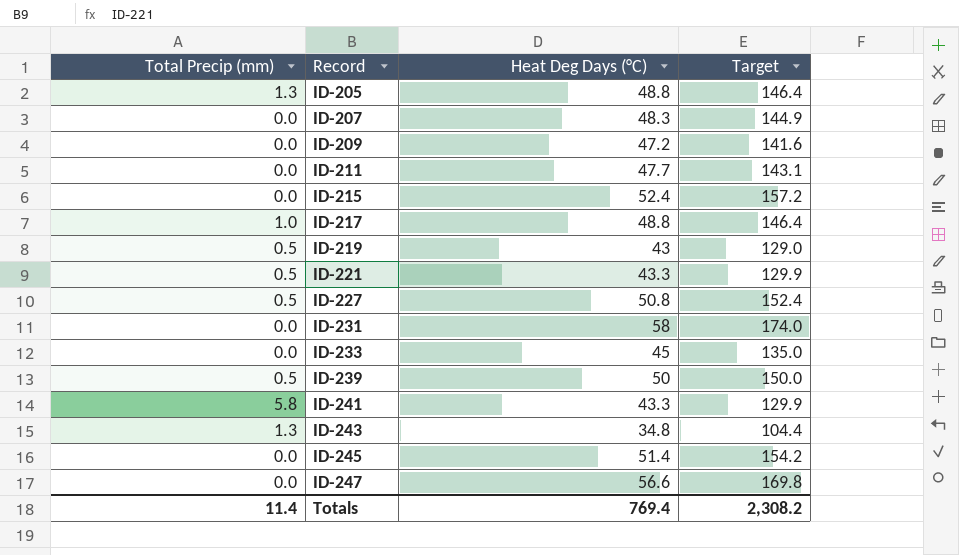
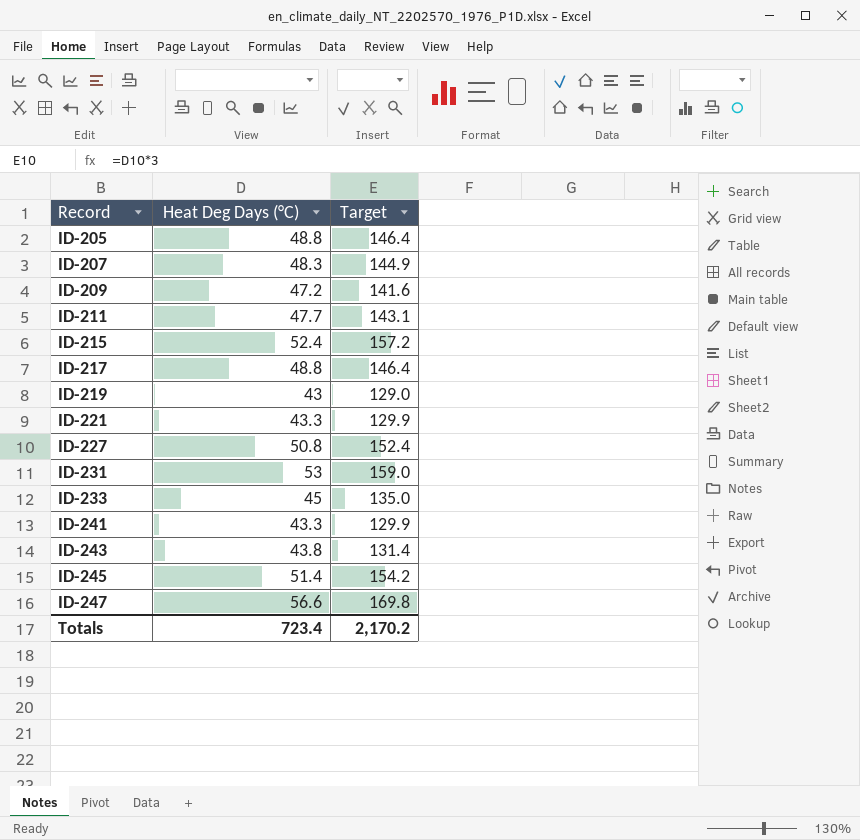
column Total Precip (mm) | position: 1 -> none
row ID-239: 0.5 | 50 | 150.0 -> none
ID-231 | Heat Deg Days (°C): 58 -> 53
ID-231 | Target: 174.0 -> 159.0
ID-243 | Heat Deg Days (°C): 34.8 -> 43.8
ID-243 | Target: 104.4 -> 131.4
Totals | Heat Deg Days (°C): 769.4 -> 723.4
Totals | Target: 2,308.2 -> 2,170.2

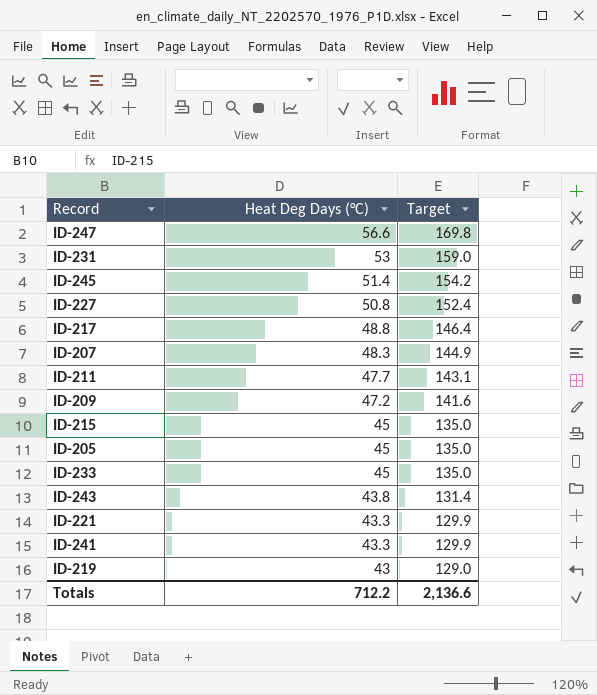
row order: Record ascending -> Heat Deg Days (°C) descending
ID-215 | Heat Deg Days (°C): 52.4 -> 45
ID-215 | Target: 157.2 -> 135.0
ID-205 | Heat Deg Days (°C): 48.8 -> 45
ID-205 | Target: 146.4 -> 135.0
Totals | Heat Deg Days (°C): 723.4 -> 712.2
Totals | Target: 2,170.2 -> 2,136.6

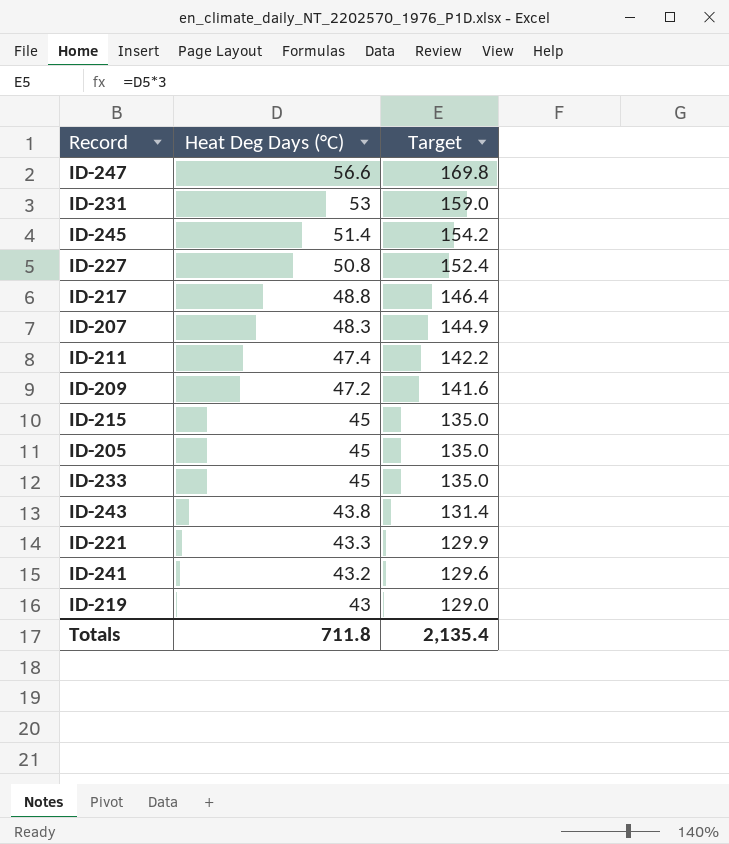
ID-211 | Heat Deg Days (°C): 47.7 -> 47.4
ID-211 | Target: 143.1 -> 142.2
ID-241 | Heat Deg Days (°C): 43.3 -> 43.2
ID-241 | Target: 129.9 -> 129.6
Totals | Heat Deg Days (°C): 712.2 -> 711.8
Totals | Target: 2,136.6 -> 2,135.4

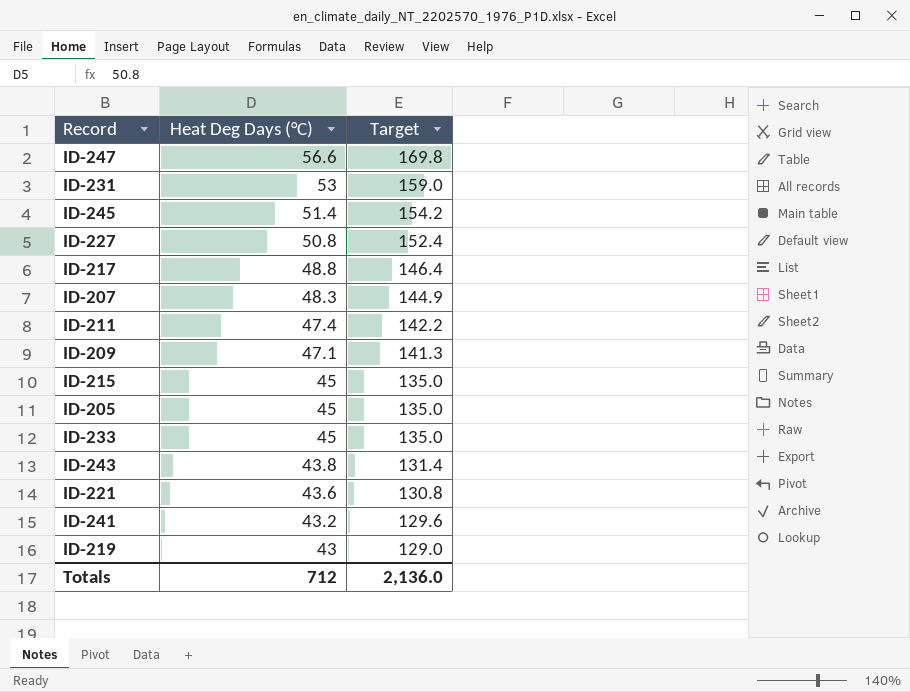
ID-209 | Heat Deg Days (°C): 47.2 -> 47.1
ID-209 | Target: 141.6 -> 141.3
ID-221 | Heat Deg Days (°C): 43.3 -> 43.6
ID-221 | Target: 129.9 -> 130.8
Totals | Heat Deg Days (°C): 711.8 -> 712
Totals | Target: 2,135.4 -> 2,136.0

